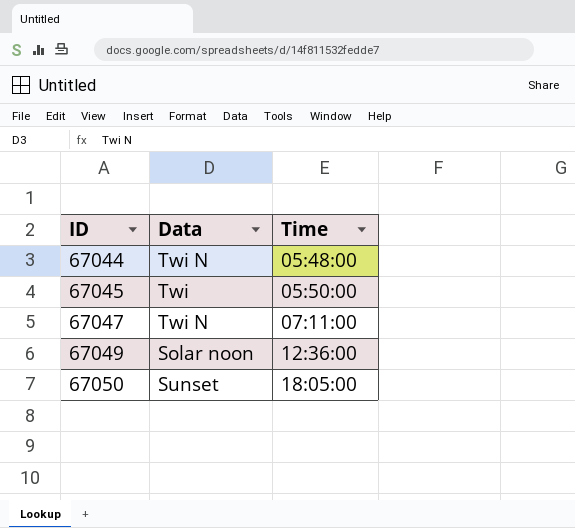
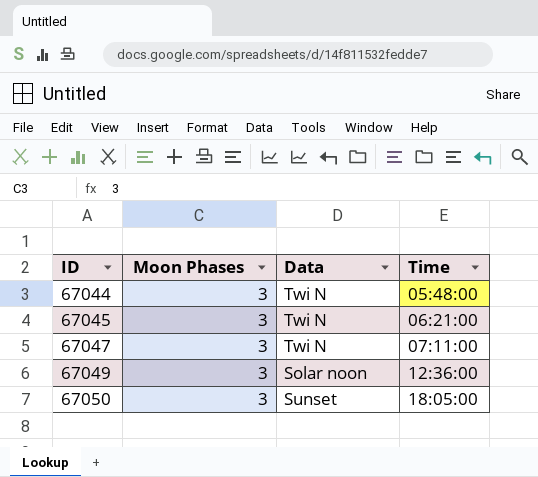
column Moon Phases | position: none -> 2
67045 | Data: Twi -> Twi N
67045 | Time: 05:50:00 -> 06:21:00

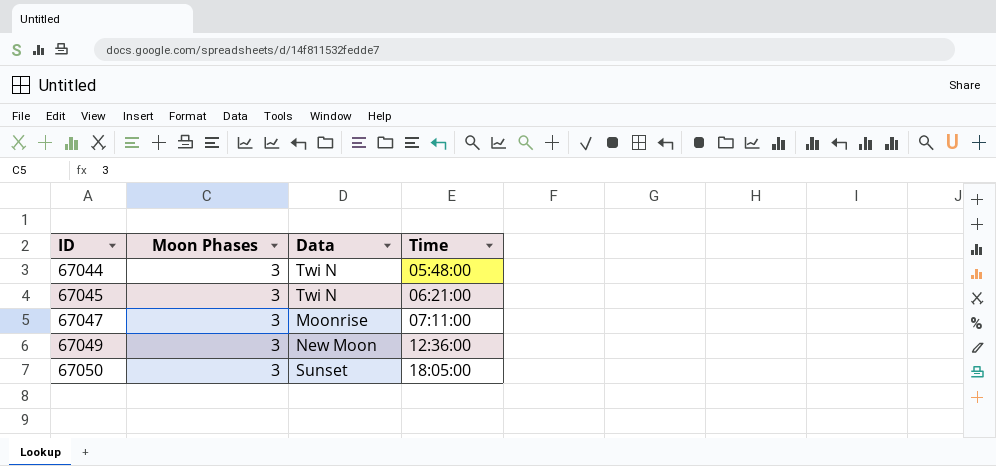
67047 | Data: Twi N -> Moonrise
67049 | Data: Solar noon -> New Moon

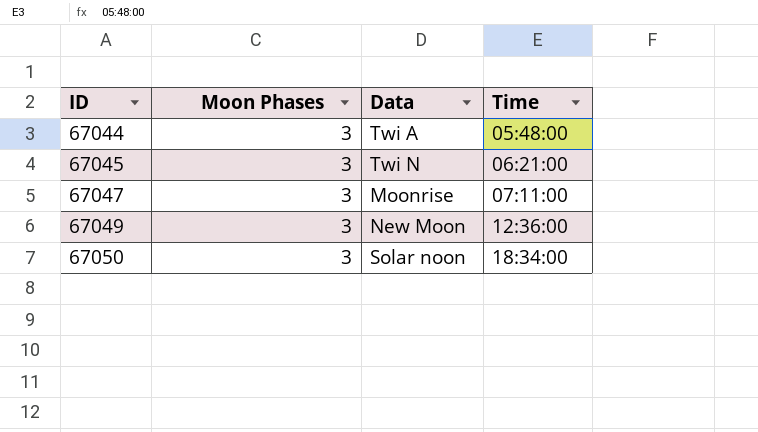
67044 | Data: Twi N -> Twi A
67050 | Data: Sunset -> Solar noon
67050 | Time: 18:05:00 -> 18:34:00

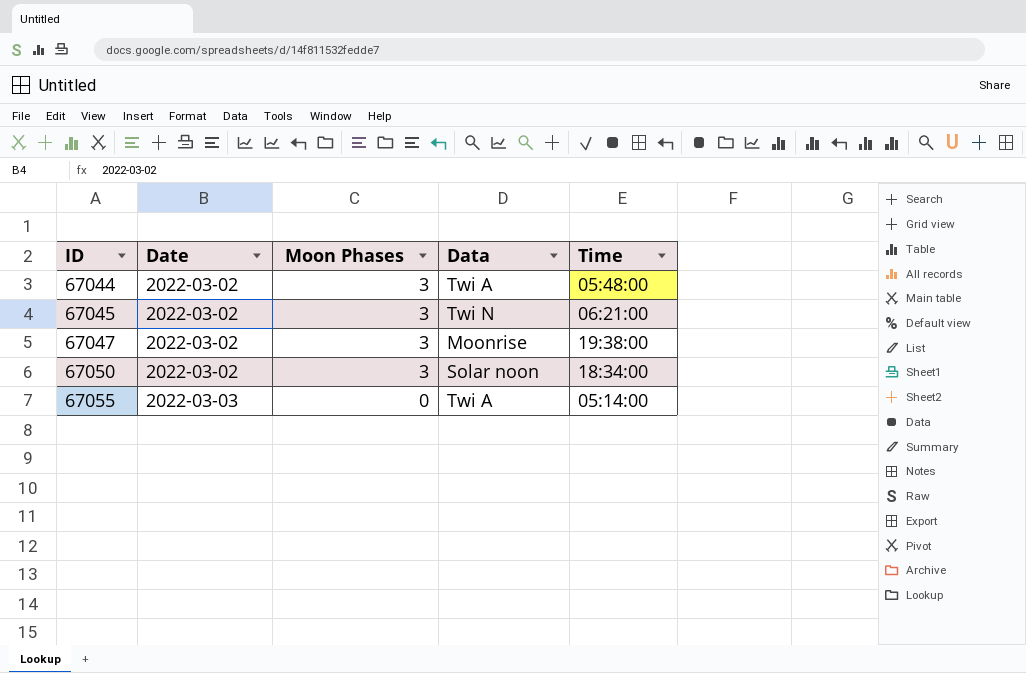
column Date | position: none -> 2
row 67049: 3 | New Moon | 12:36:00 -> none
67047 | Time: 07:11:00 -> 19:38:00
row 67055: none -> 2022-03-03 | 0 | Twi A | 05:14:00

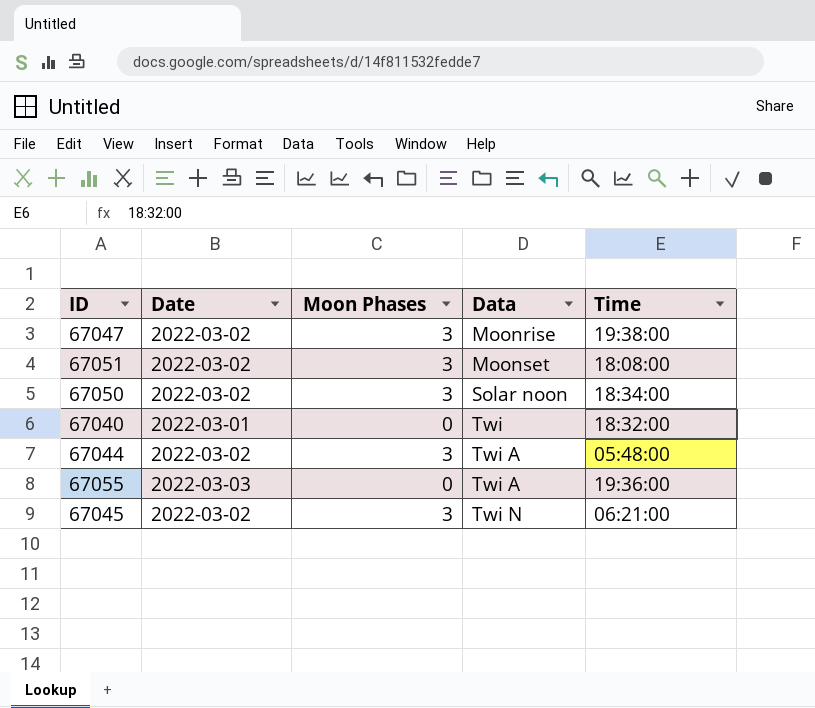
row order: ID ascending -> Data ascending
row 67051: none -> 2022-03-02 | 3 | Moonset | 18:08:00
row 67040: none -> 2022-03-01 | 0 | Twi | 18:32:00
67055 | Time: 05:14:00 -> 19:36:00

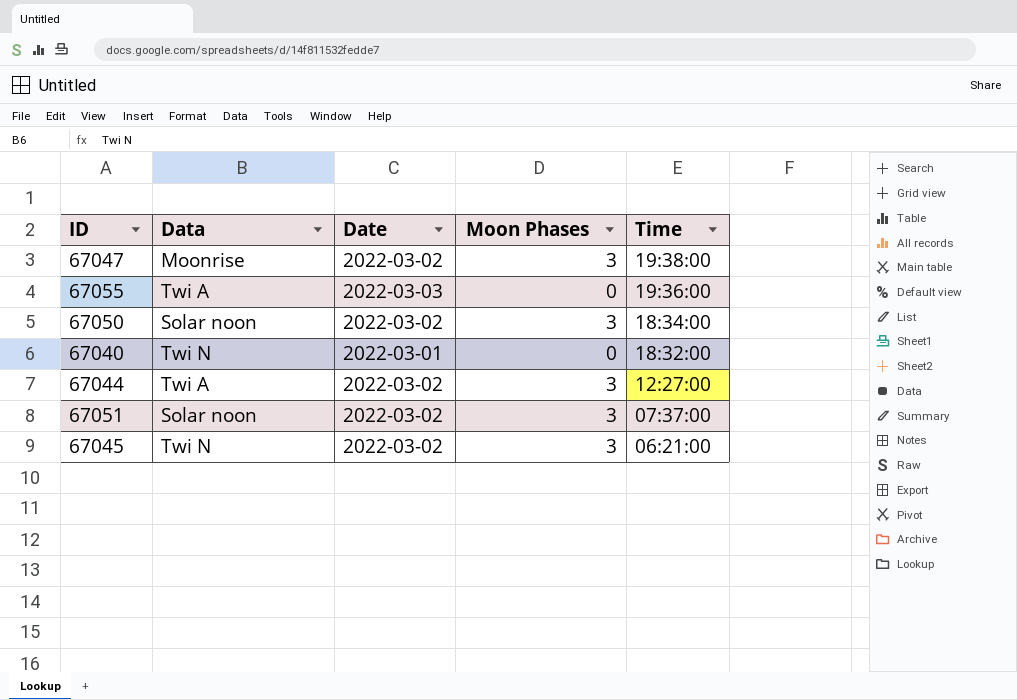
row order: Data ascending -> Time descending
column Data | position: 4 -> 2
67040 | Data: Twi -> Twi N
67044 | Time: 05:48:00 -> 12:27:00
67051 | Data: Moonset -> Solar noon
67051 | Time: 18:08:00 -> 07:37:00

